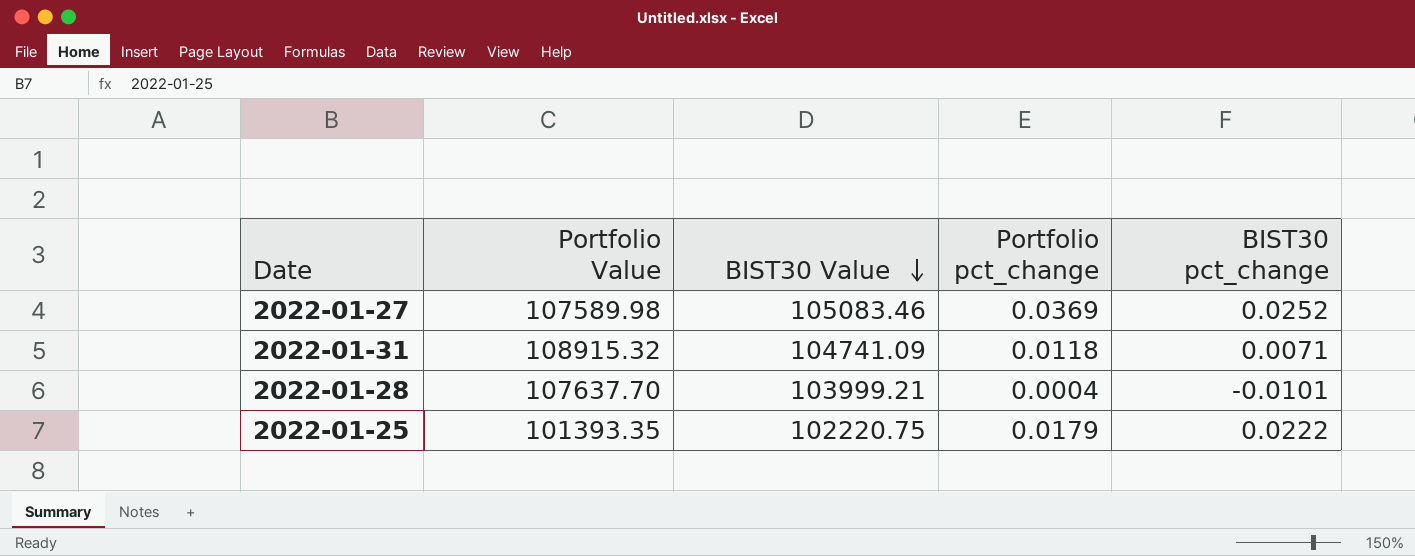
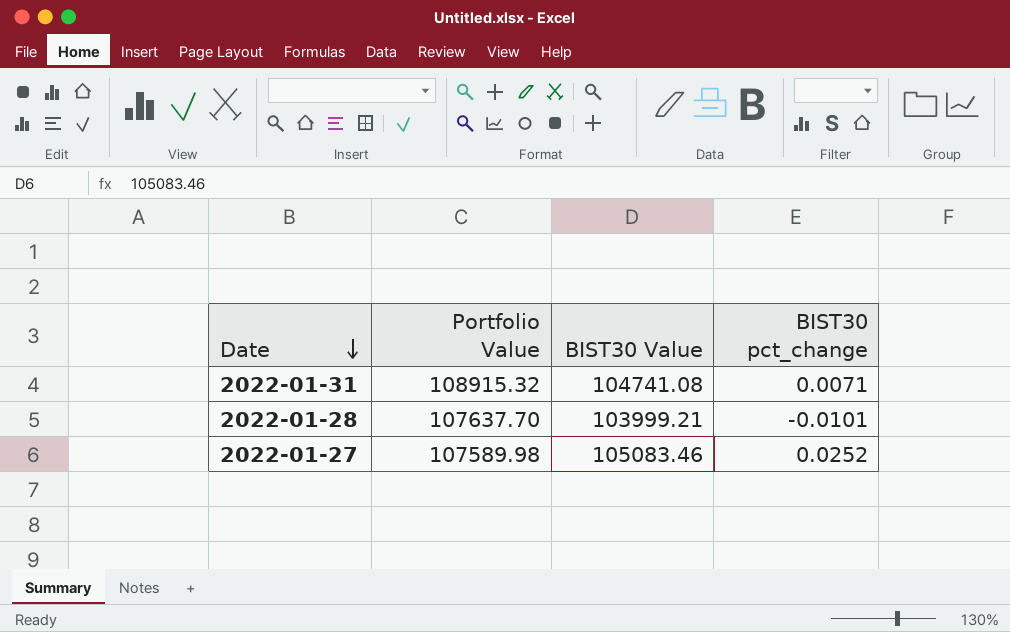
row order: BIST30 Value descending -> Date descending
column Portfolio pct_change | position: 4 -> none
row 2022-01-25: 101393.35 | 102220.75 | 0.0179 | 0.0222 -> none
2022-01-31 | BIST30 Value: 104741.09 -> 104741.08

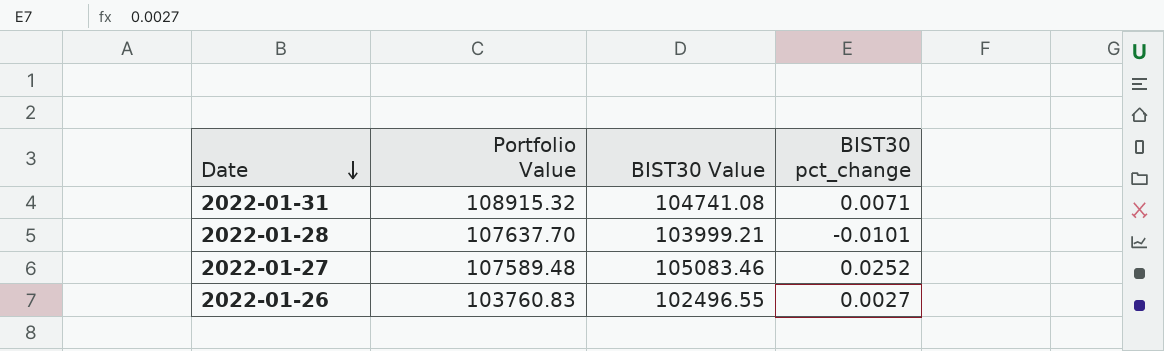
2022-01-27 | Portfolio Value: 107589.98 -> 107589.48
row 2022-01-26: none -> 103760.83 | 102496.55 | 0.0027

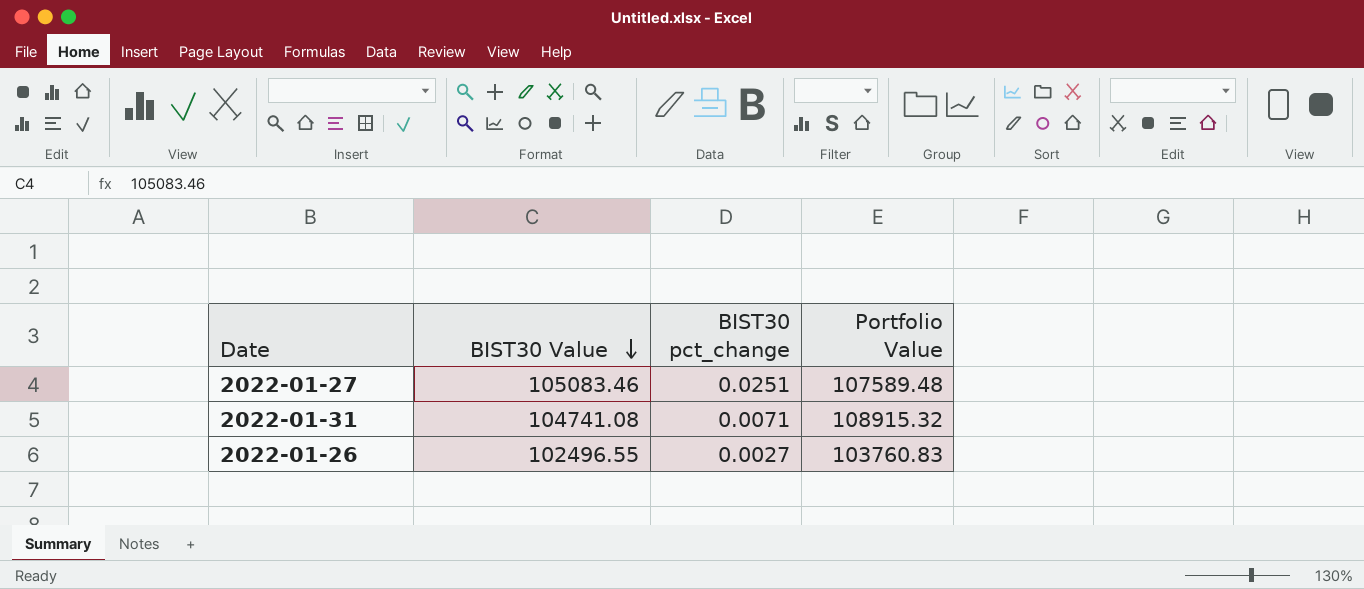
row order: Date descending -> BIST30 Value descending
column Portfolio Value | position: 2 -> 4
row 2022-01-28: 107637.70 | 103999.21 | -0.0101 -> none
2022-01-27 | BIST30 pct_change: 0.0252 -> 0.0251

